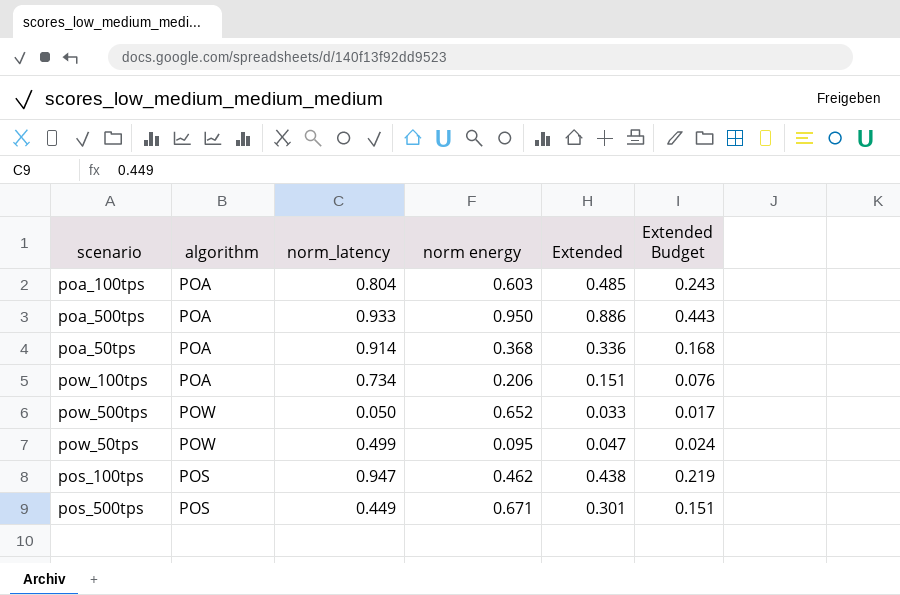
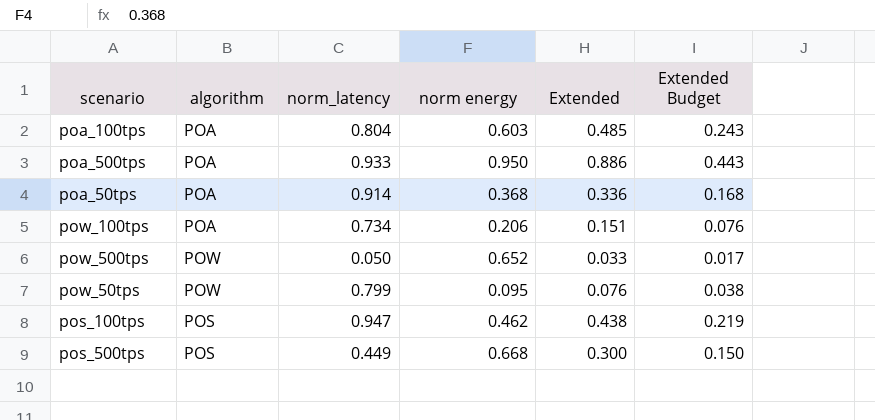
pow_50tps | norm_latency: 0.499 -> 0.799
pow_50tps | Extended: 0.047 -> 0.076
pow_50tps | Extended Budget: 0.024 -> 0.038
pos_500tps | norm energy: 0.671 -> 0.668
pos_500tps | Extended: 0.301 -> 0.300
pos_500tps | Extended Budget: 0.151 -> 0.150

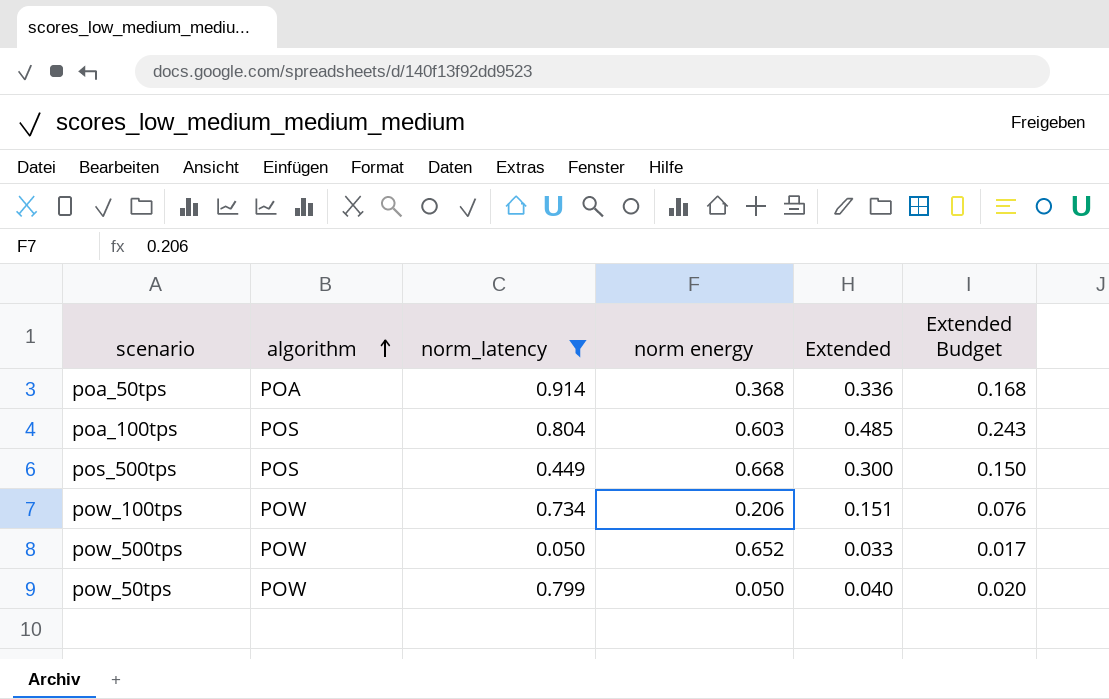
filter: none -> norm_latency <= 0.914
row order: none -> algorithm ascending
poa_100tps | algorithm: POA -> POS
pow_100tps | algorithm: POA -> POW
pow_50tps | norm energy: 0.095 -> 0.050
pow_50tps | Extended: 0.076 -> 0.040
pow_50tps | Extended Budget: 0.038 -> 0.020

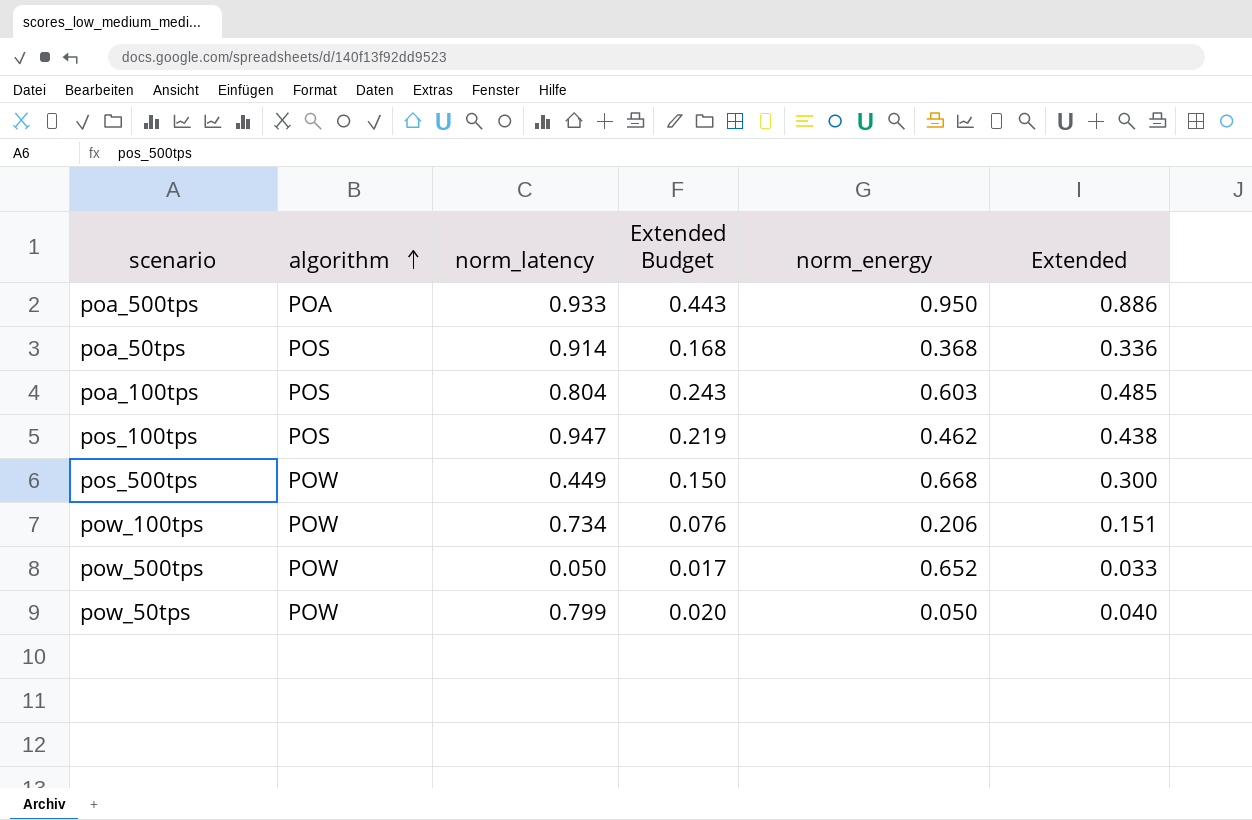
filter: norm_latency <= 0.914 -> none
column Extended Budget | position: 6 -> 4
column name: norm energy -> norm_energy
poa_50tps | algorithm: POA -> POS
pos_500tps | algorithm: POS -> POW

